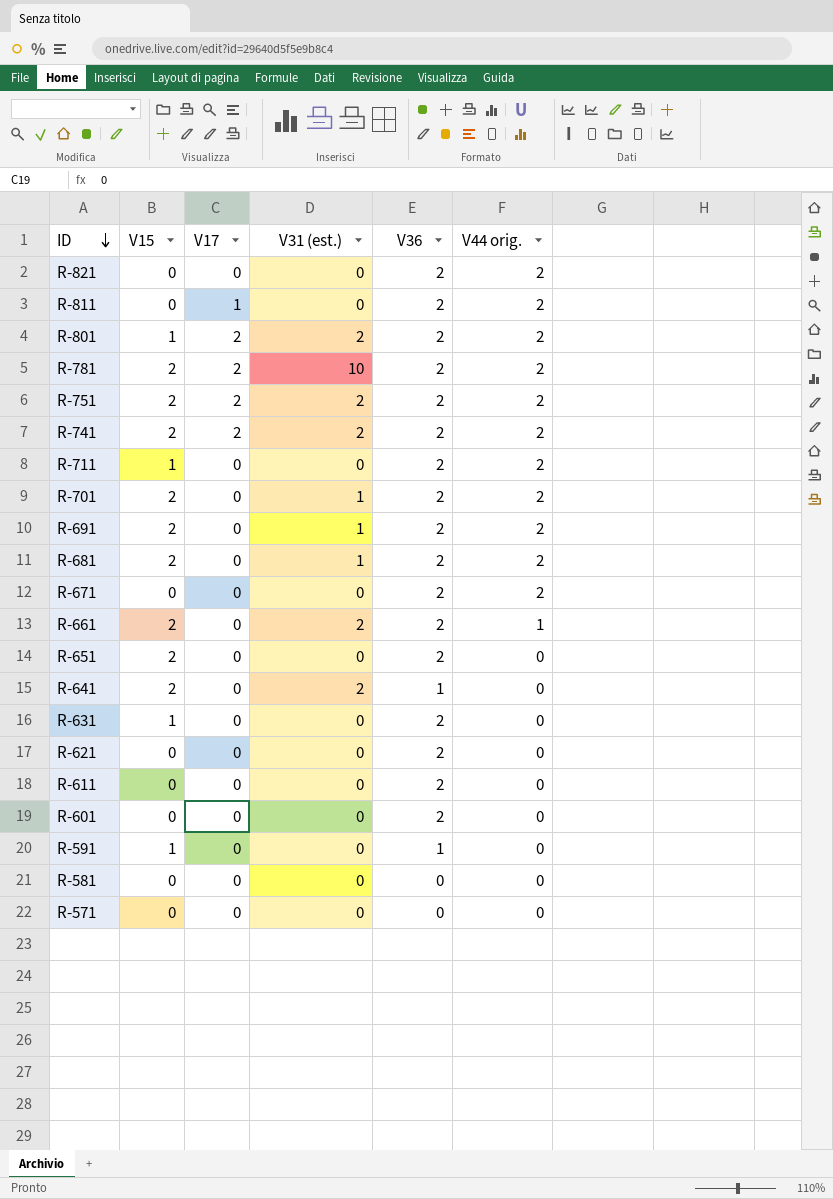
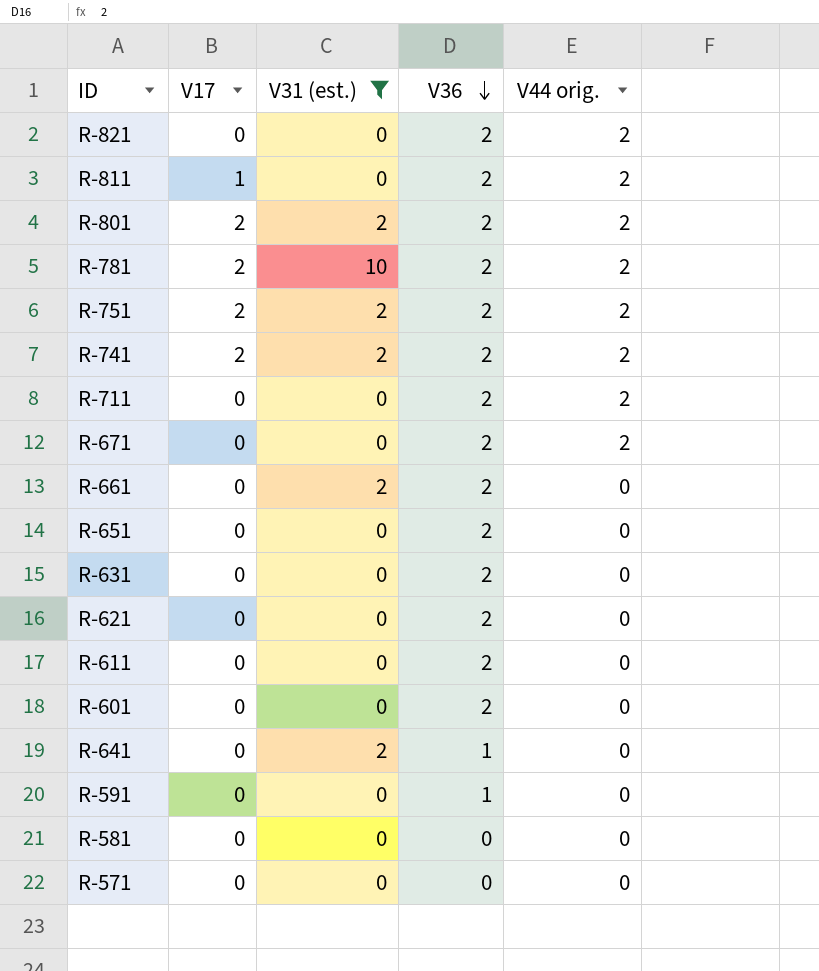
filter: none -> V31 (est.) != 1
row order: ID descending -> V36 descending
column V15 | position: 2 -> none
R-661 | V44 orig.: 1 -> 0

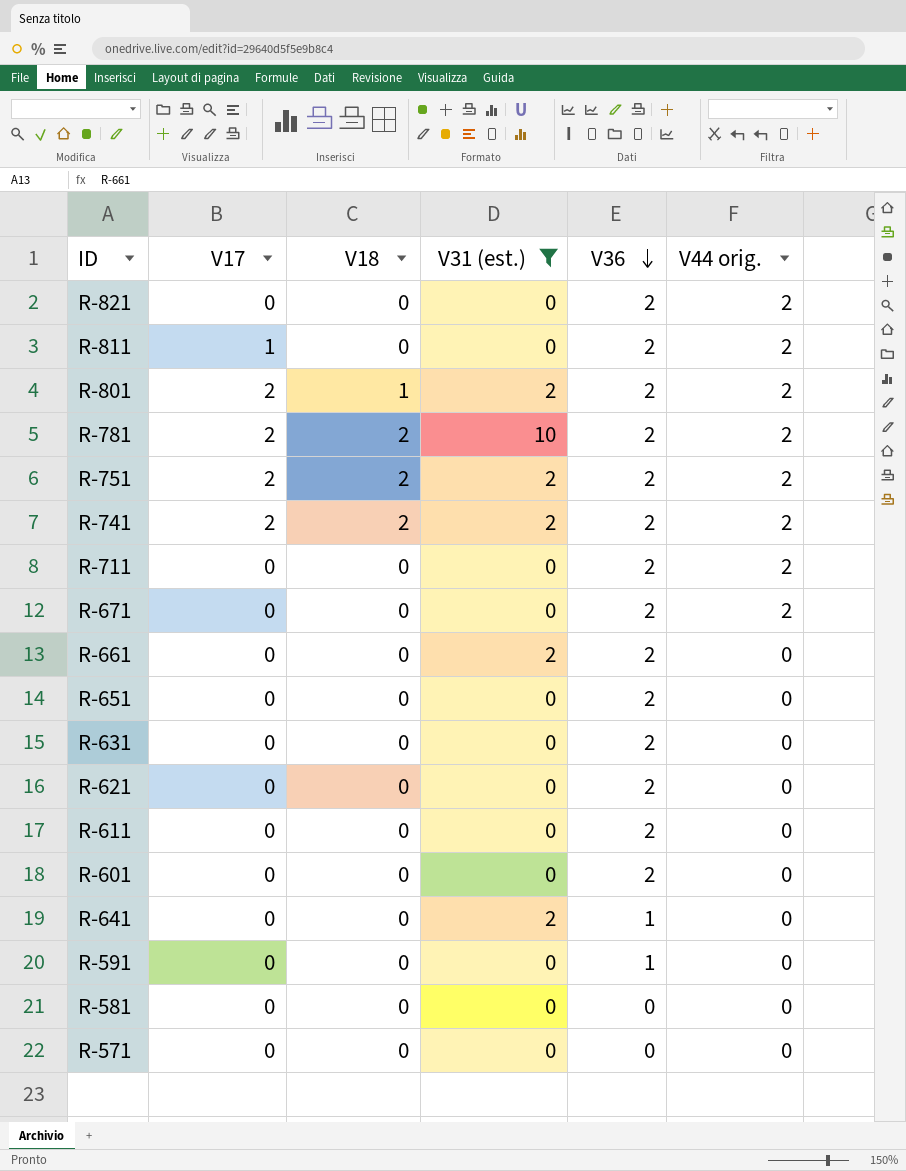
column V18 | position: none -> 3

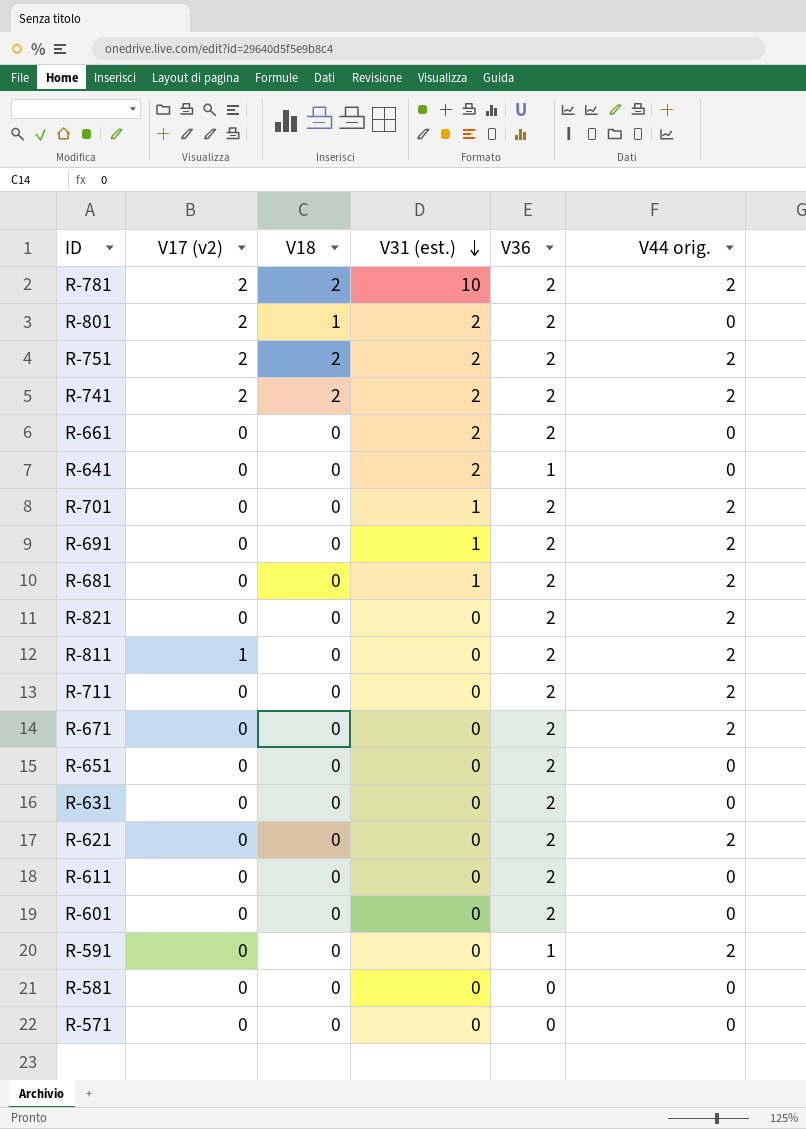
filter: V31 (est.) != 1 -> none
row order: V36 descending -> V31 (est.) descending
column name: V17 -> V17 (v2)
R-801 | V44 orig.: 2 -> 0
R-621 | V44 orig.: 0 -> 2
R-591 | V44 orig.: 0 -> 2

